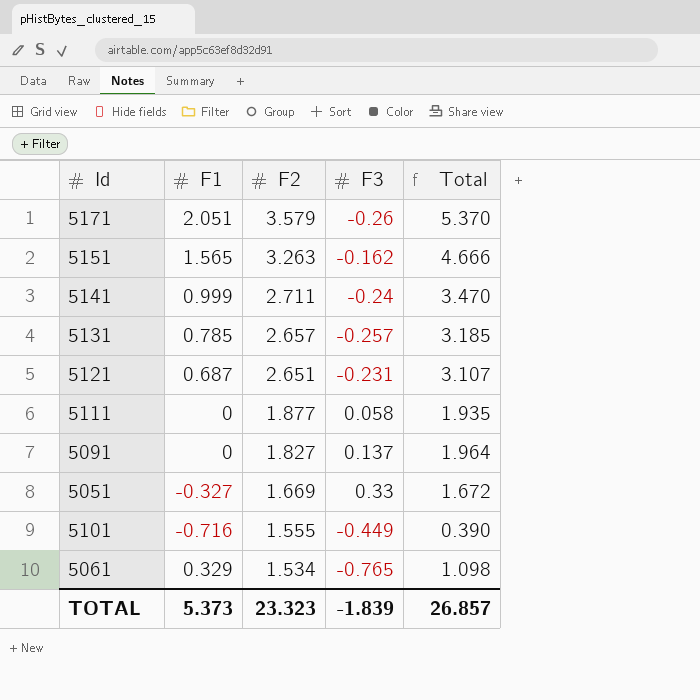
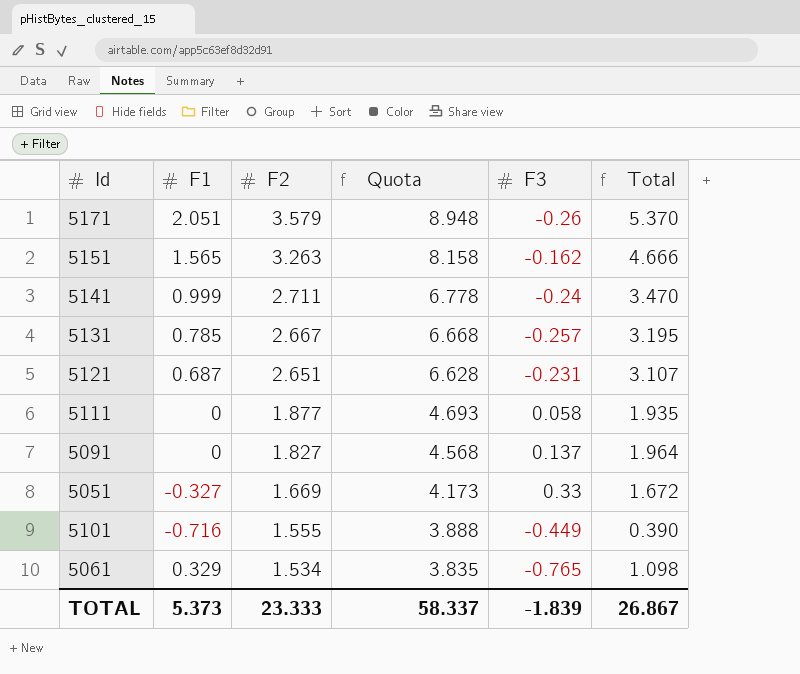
column Quota | formula: none -> [F2] * 2.5
5131 | F2: 2.657 -> 2.667
5131 | Total: 3.185 -> 3.195
TOTAL | F2: 23.323 -> 23.333
TOTAL | Total: 26.857 -> 26.867

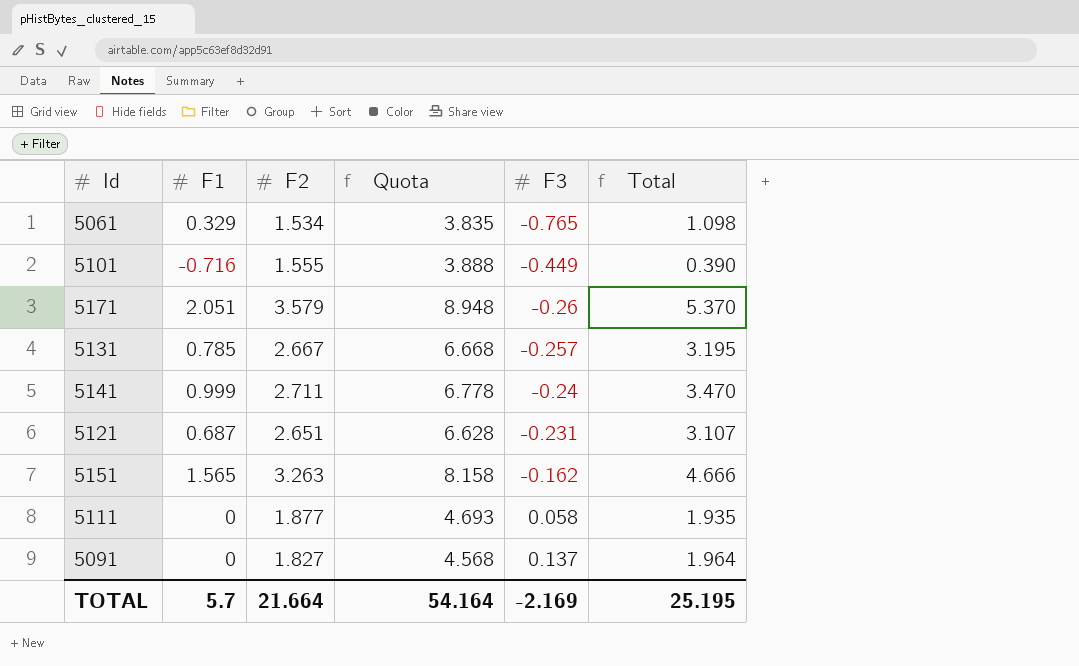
row order: F2 descending -> F3 ascending
row 5051: -0.327 | 1.669 | 4.173 | 0.33 | 1.672 -> none
TOTAL | F1: 5.373 -> 5.7
TOTAL | F2: 23.333 -> 21.664
TOTAL | Quota: 58.337 -> 54.164
TOTAL | F3: -1.839 -> -2.169
TOTAL | Total: 26.867 -> 25.195

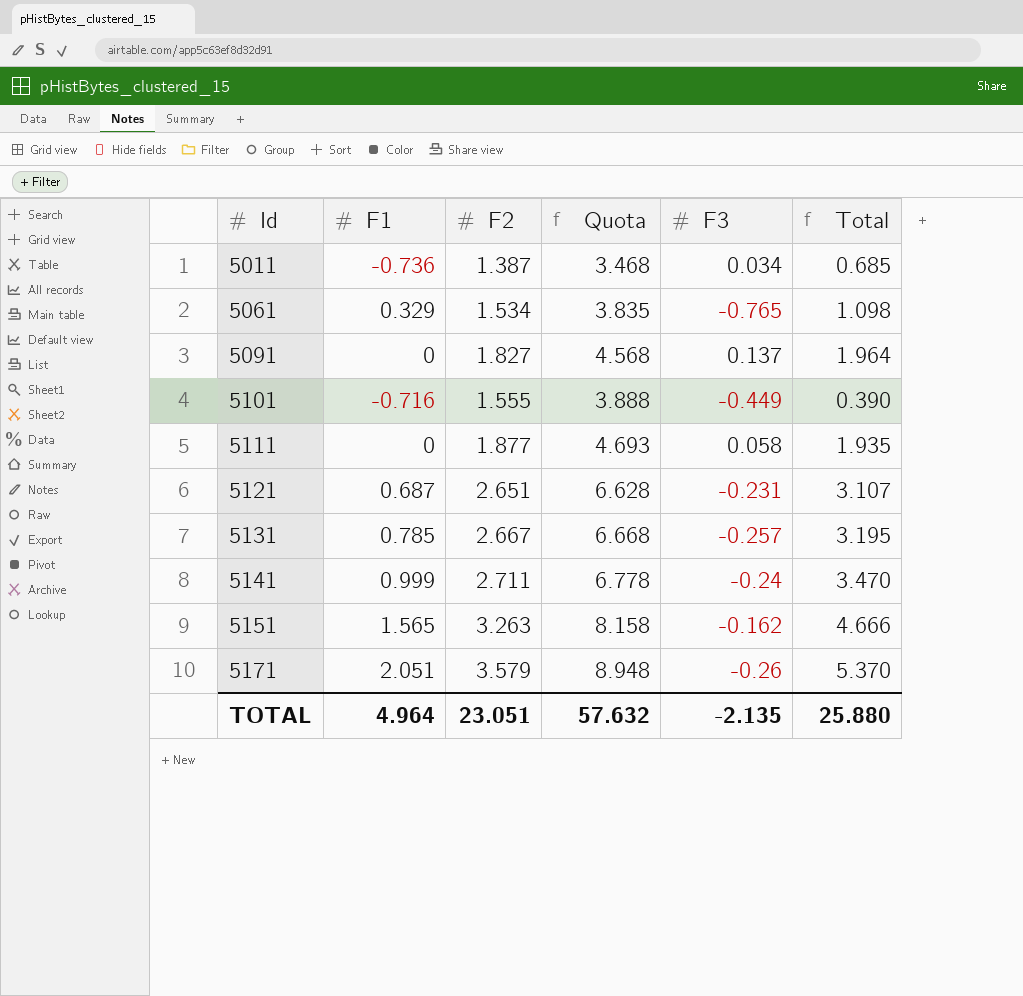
row order: F3 ascending -> Id ascending
row 5011: none -> -0.736 | 1.387 | 3.468 | 0.034 | 0.685
TOTAL | F1: 5.7 -> 4.964
TOTAL | F2: 21.664 -> 23.051
TOTAL | Quota: 54.164 -> 57.632
TOTAL | F3: -2.169 -> -2.135
TOTAL | Total: 25.195 -> 25.880

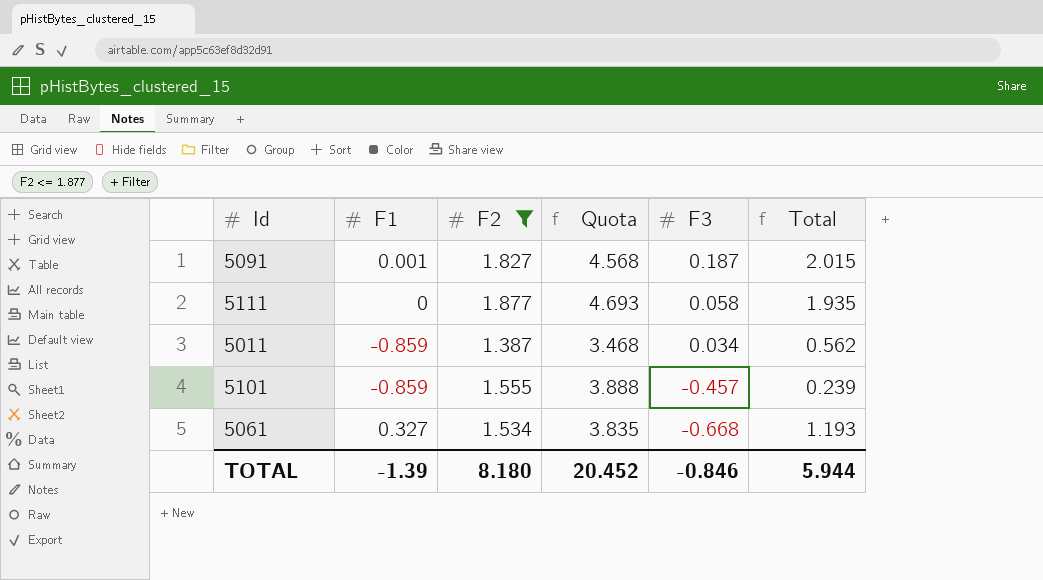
filter: none -> F2 <= 1.877
row order: Id ascending -> F3 descending
5091 | F1: 0 -> 0.001
5091 | F3: 0.137 -> 0.187
5091 | Total: 1.964 -> 2.015
5011 | F1: -0.736 -> -0.859
5011 | Total: 0.685 -> 0.562
5101 | F1: -0.716 -> -0.859
5101 | F3: -0.449 -> -0.457
5101 | Total: 0.390 -> 0.239
5061 | F1: 0.329 -> 0.327
5061 | F3: -0.765 -> -0.668
5061 | Total: 1.098 -> 1.193
TOTAL | F1: 4.964 -> -1.39
TOTAL | F2: 23.051 -> 8.180
TOTAL | Quota: 57.632 -> 20.452
TOTAL | F3: -2.135 -> -0.846
TOTAL | Total: 25.880 -> 5.944

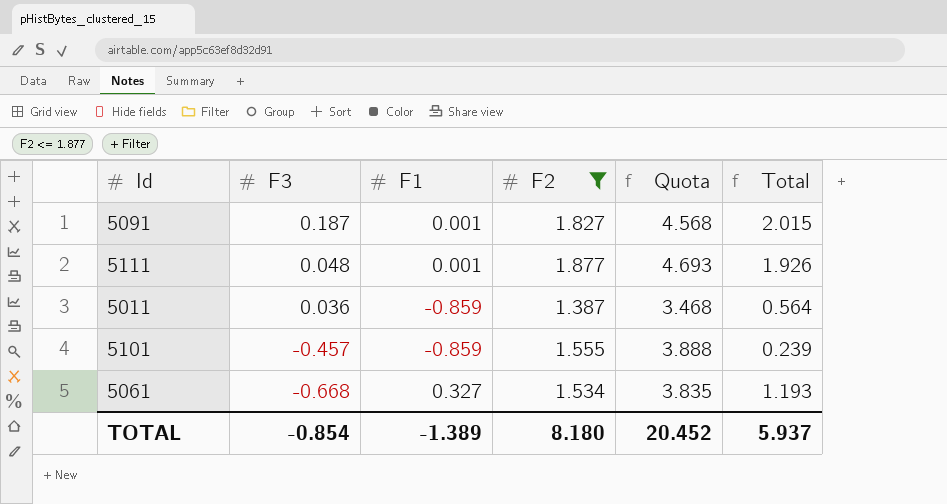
column F3 | position: 5 -> 2
5111 | F3: 0.058 -> 0.048
5111 | F1: 0 -> 0.001
5111 | Total: 1.935 -> 1.926
5011 | F3: 0.034 -> 0.036
5011 | Total: 0.562 -> 0.564
TOTAL | F3: -0.846 -> -0.854
TOTAL | F1: -1.39 -> -1.389
TOTAL | Total: 5.944 -> 5.937

